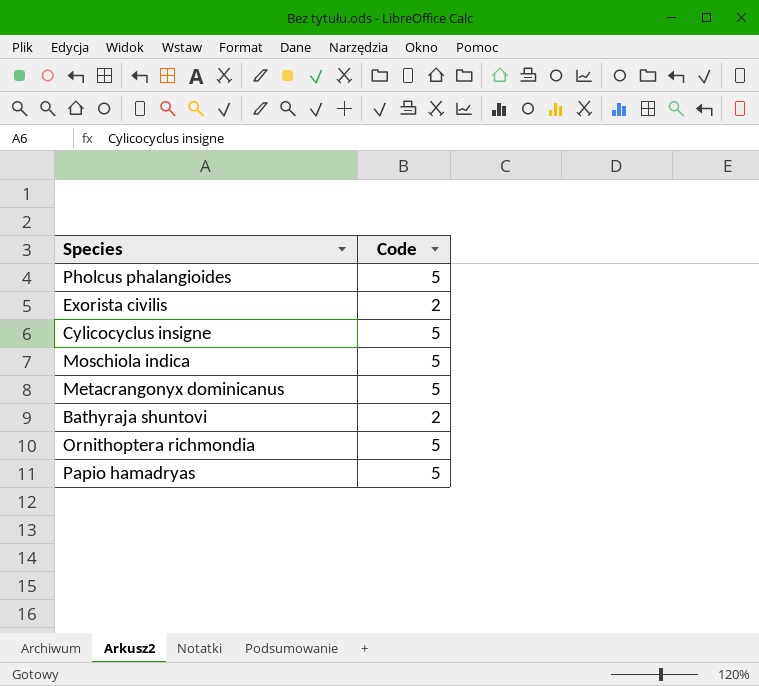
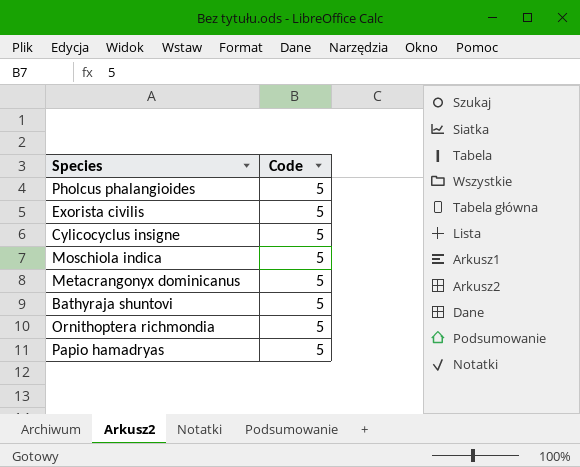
Exorista civilis | Code: 2 -> 5
Bathyraja shuntovi | Code: 2 -> 5

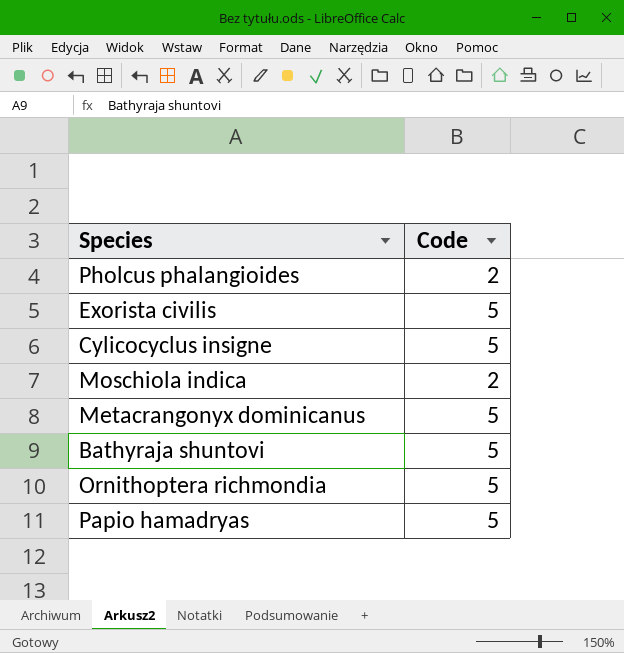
Pholcus phalangioides | Code: 5 -> 2
Moschiola indica | Code: 5 -> 2

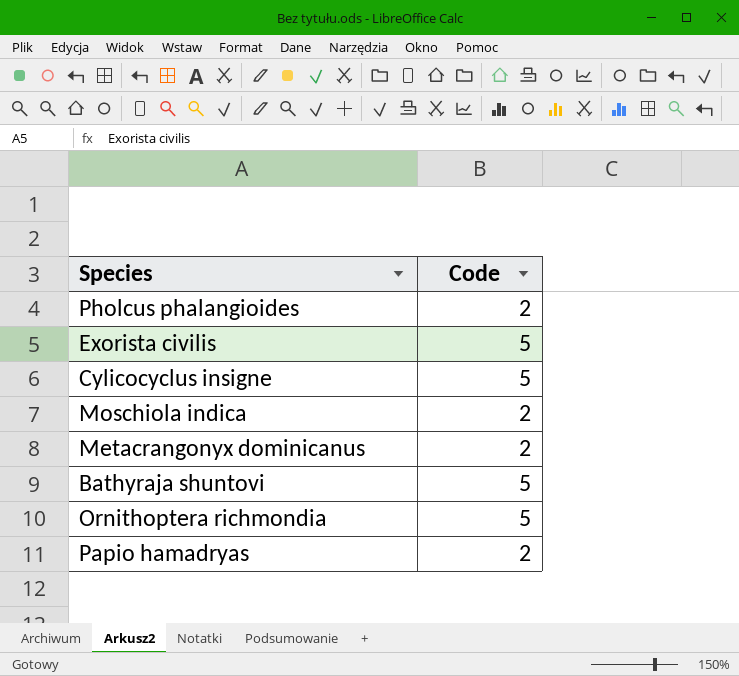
Metacrangonyx dominicanus | Code: 5 -> 2
Papio hamadryas | Code: 5 -> 2

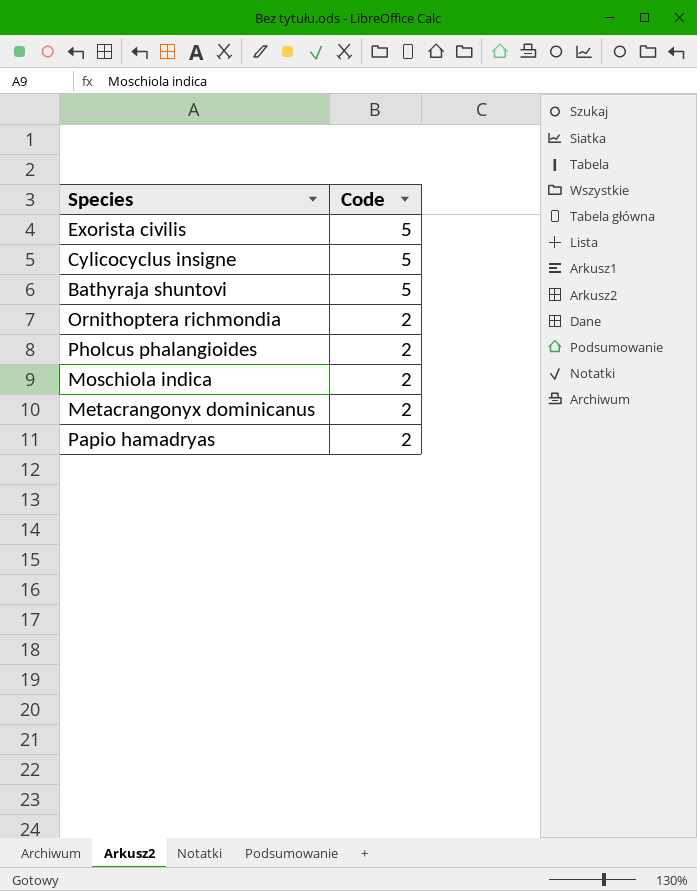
row order: none -> Code descending
Ornithoptera richmondia | Code: 5 -> 2

